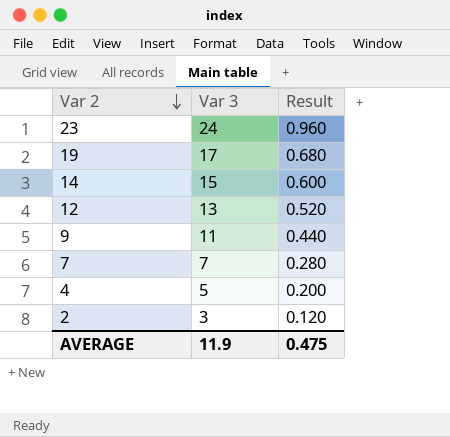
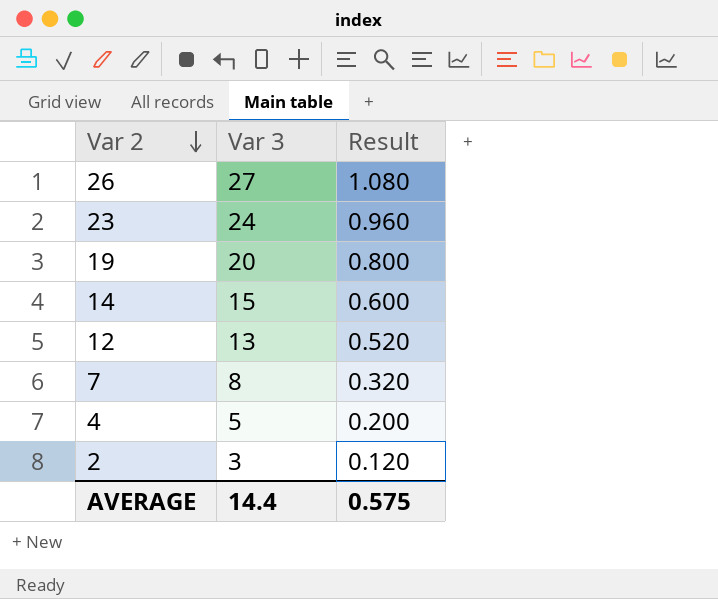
row 9: 11 | 0.440 -> none
row 26: none -> 27 | 1.080
19 | Var 3: 17 -> 20
19 | Result: 0.680 -> 0.800
7 | Var 3: 7 -> 8
7 | Result: 0.280 -> 0.320
AVERAGE | Var 3: 11.9 -> 14.4
AVERAGE | Result: 0.475 -> 0.575

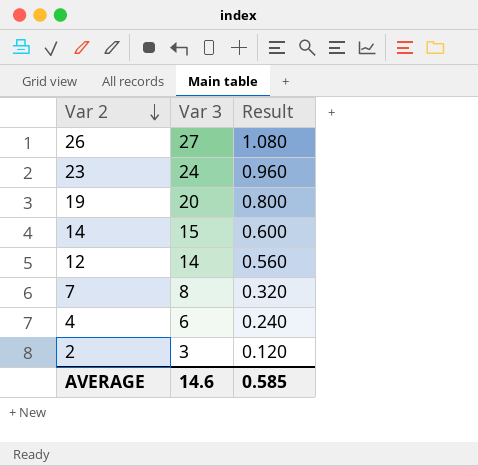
12 | Var 3: 13 -> 14
12 | Result: 0.520 -> 0.560
4 | Var 3: 5 -> 6
4 | Result: 0.200 -> 0.240
AVERAGE | Var 3: 14.4 -> 14.6
AVERAGE | Result: 0.575 -> 0.585

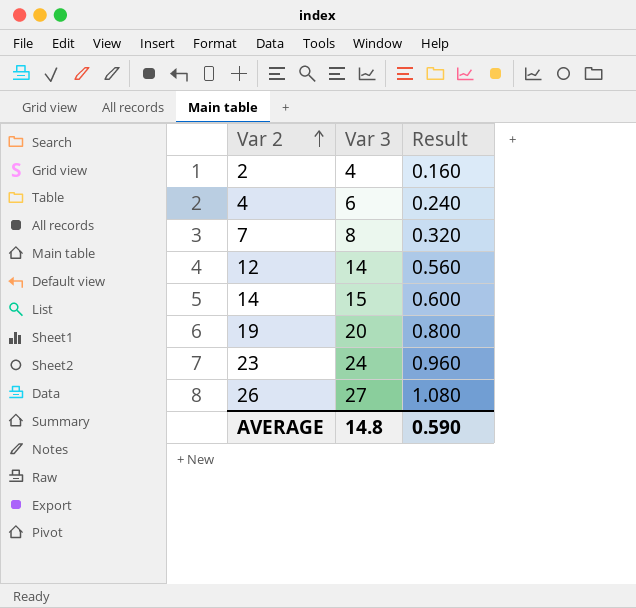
row order: Var 2 descending -> Var 2 ascending
2 | Var 3: 3 -> 4
2 | Result: 0.120 -> 0.160
AVERAGE | Var 3: 14.6 -> 14.8
AVERAGE | Result: 0.585 -> 0.590

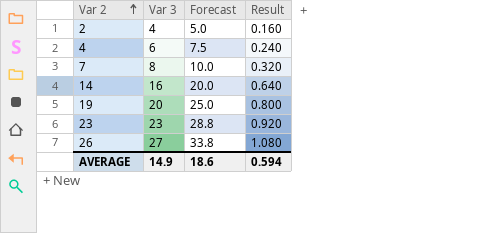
column Forecast | formula: none -> [Var 3] * 1.25
row 12: 14 | 0.560 -> none
14 | Var 3: 15 -> 16
14 | Result: 0.600 -> 0.640
23 | Var 3: 24 -> 23
23 | Result: 0.960 -> 0.920
AVERAGE | Var 3: 14.8 -> 14.9
AVERAGE | Result: 0.590 -> 0.594

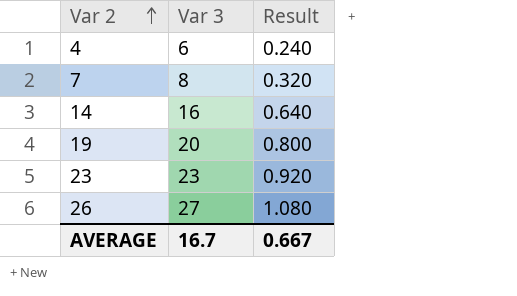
column Forecast | formula: [Var 3] * 1.25 -> none
row 2: 4 | 5.0 | 0.160 -> none
AVERAGE | Var 3: 14.9 -> 16.7
AVERAGE | Result: 0.594 -> 0.667

